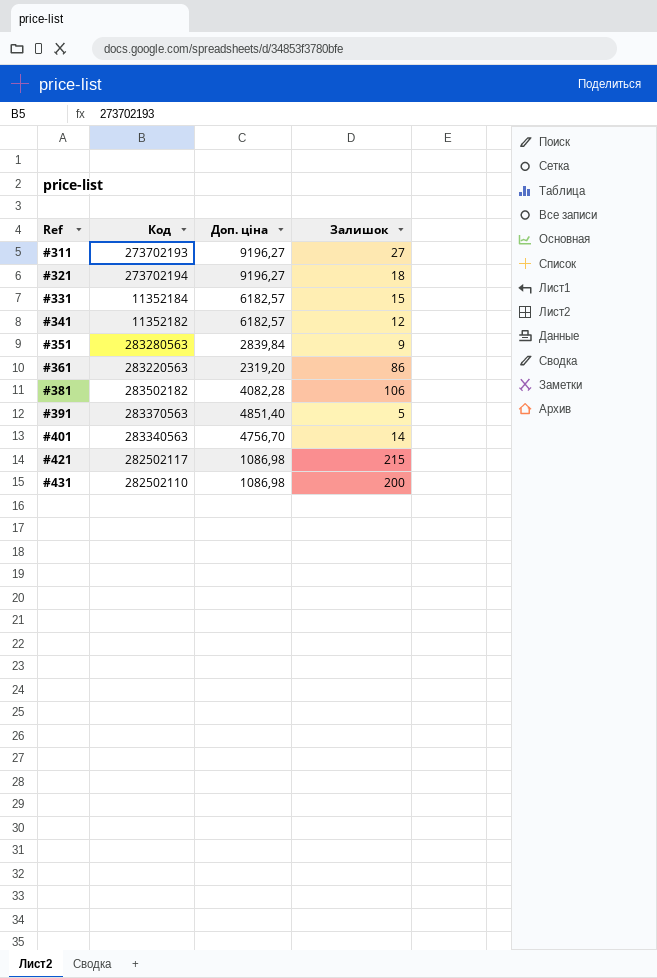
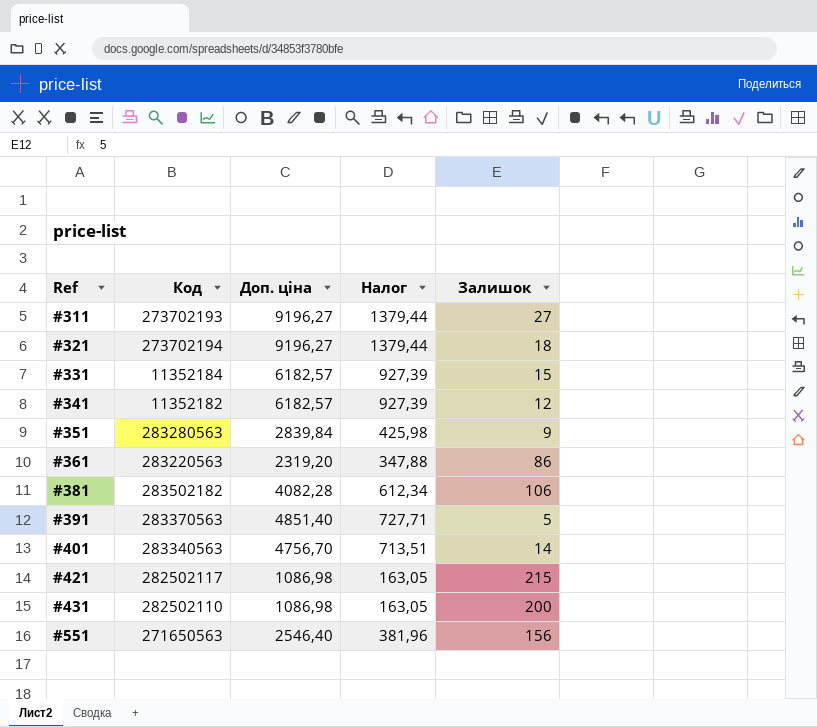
column Налог | formula: none -> [Доп. ціна] * 0,15
row #551: none -> 271650563 | 2546,40 | 381,96 | 156

